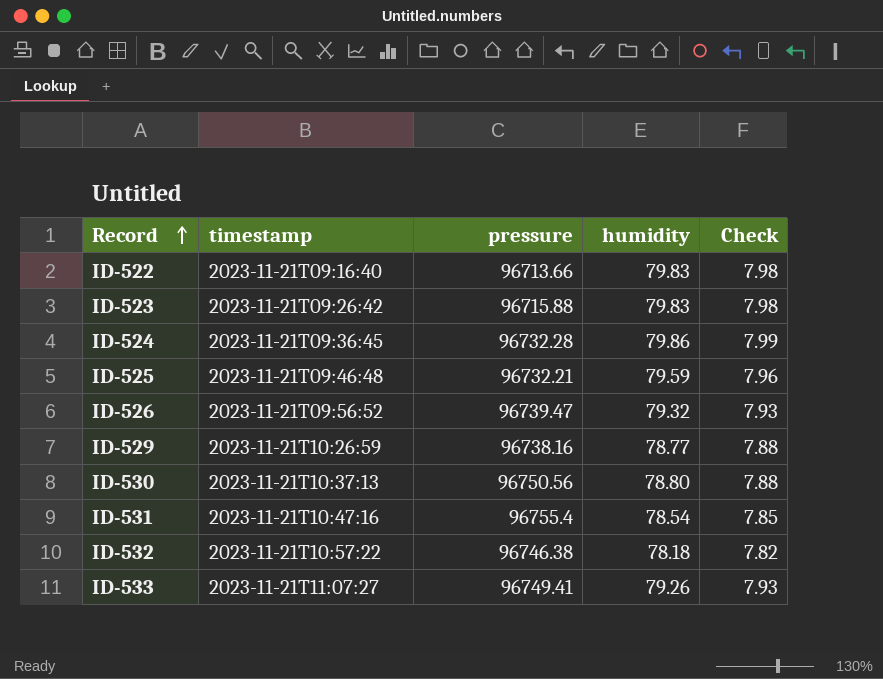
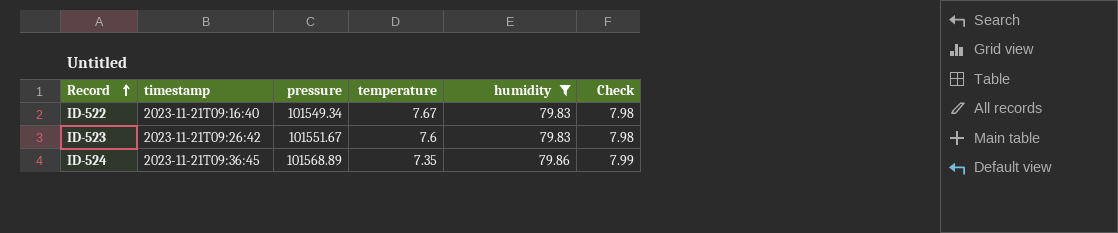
filter: none -> humidity >= 79.83
column temperature | position: none -> 4
ID-522 | pressure: 96713.66 -> 101549.34
ID-523 | pressure: 96715.88 -> 101551.67
ID-524 | pressure: 96732.28 -> 101568.89

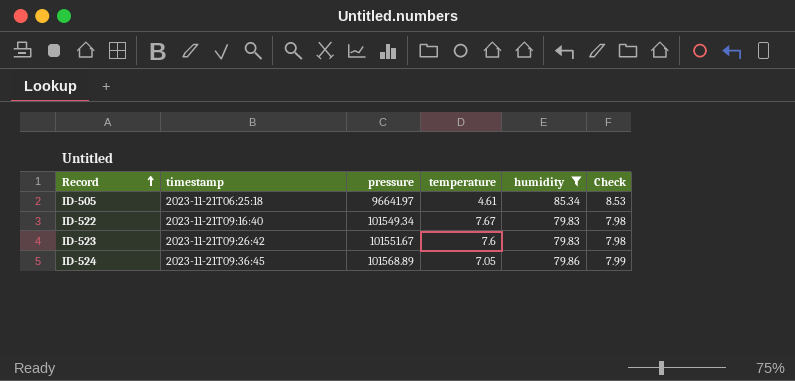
row ID-505: none -> 2023-11-21T06:25:18 | 96641.97 | 4.61 | 85.34 | 8.53
ID-524 | temperature: 7.35 -> 7.05

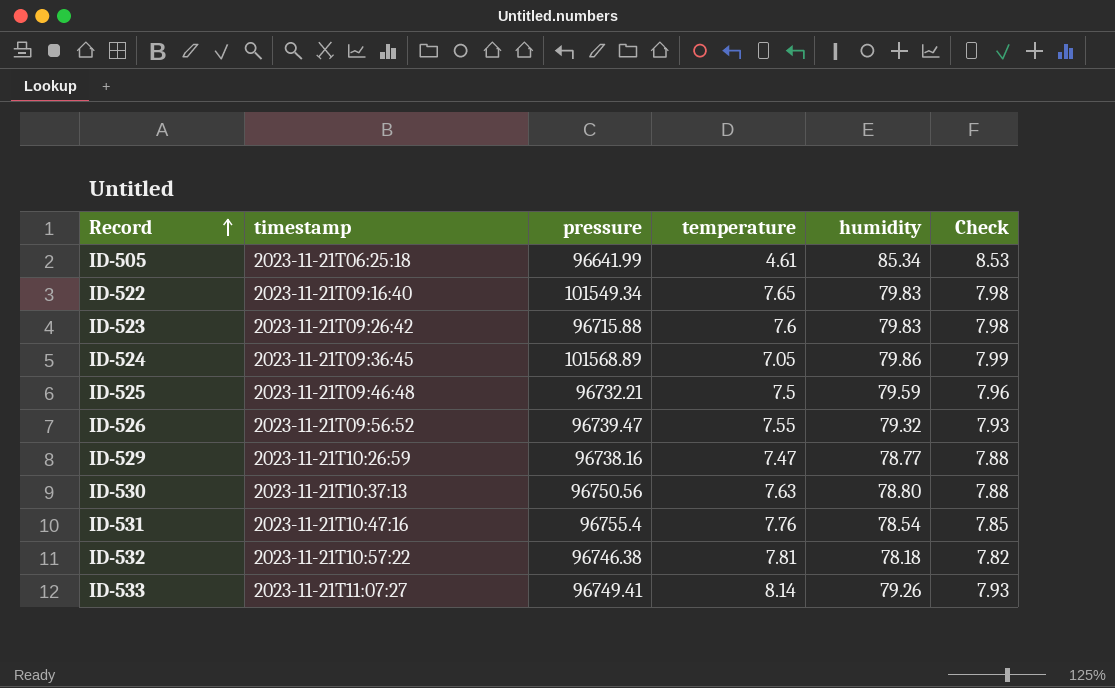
filter: humidity >= 79.83 -> none
ID-505 | pressure: 96641.97 -> 96641.99
ID-522 | temperature: 7.67 -> 7.65
ID-523 | pressure: 101551.67 -> 96715.88

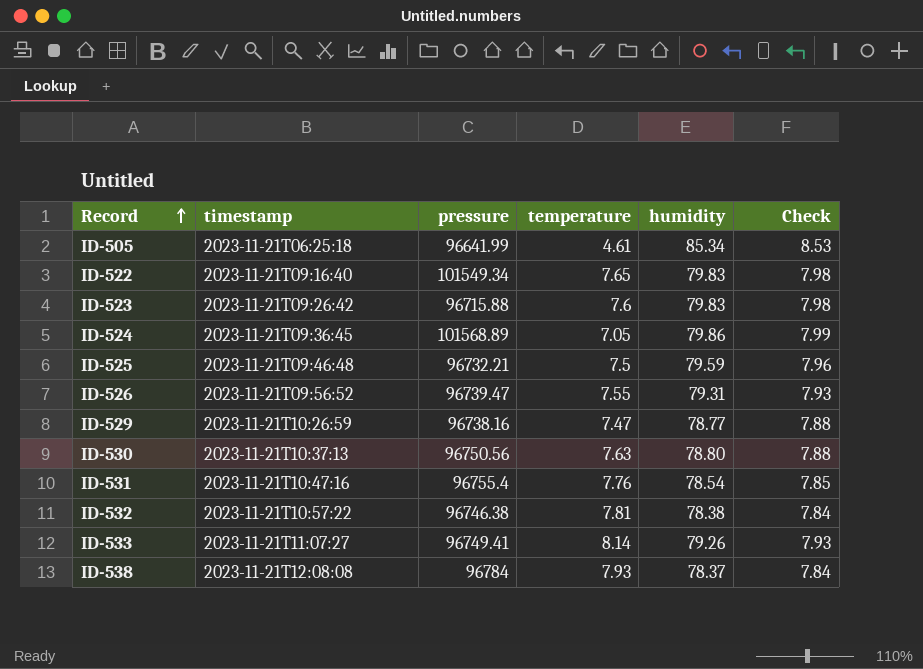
ID-526 | humidity: 79.32 -> 79.31
ID-532 | humidity: 78.18 -> 78.38
ID-532 | Check: 7.82 -> 7.84
row ID-538: none -> 2023-11-21T12:08:08 | 96784 | 7.93 | 78.37 | 7.84

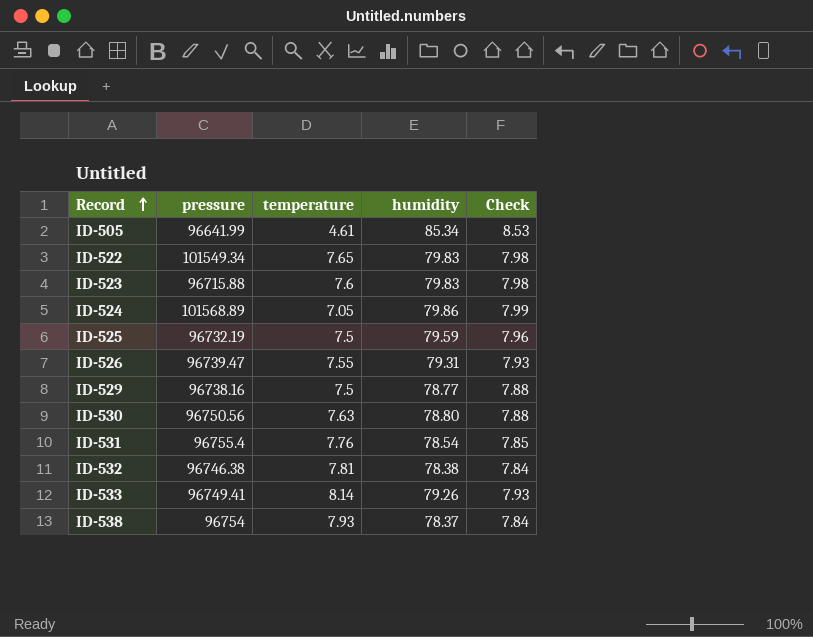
column timestamp | position: 2 -> none
ID-525 | pressure: 96732.21 -> 96732.19
ID-529 | temperature: 7.47 -> 7.5
ID-538 | pressure: 96784 -> 96754

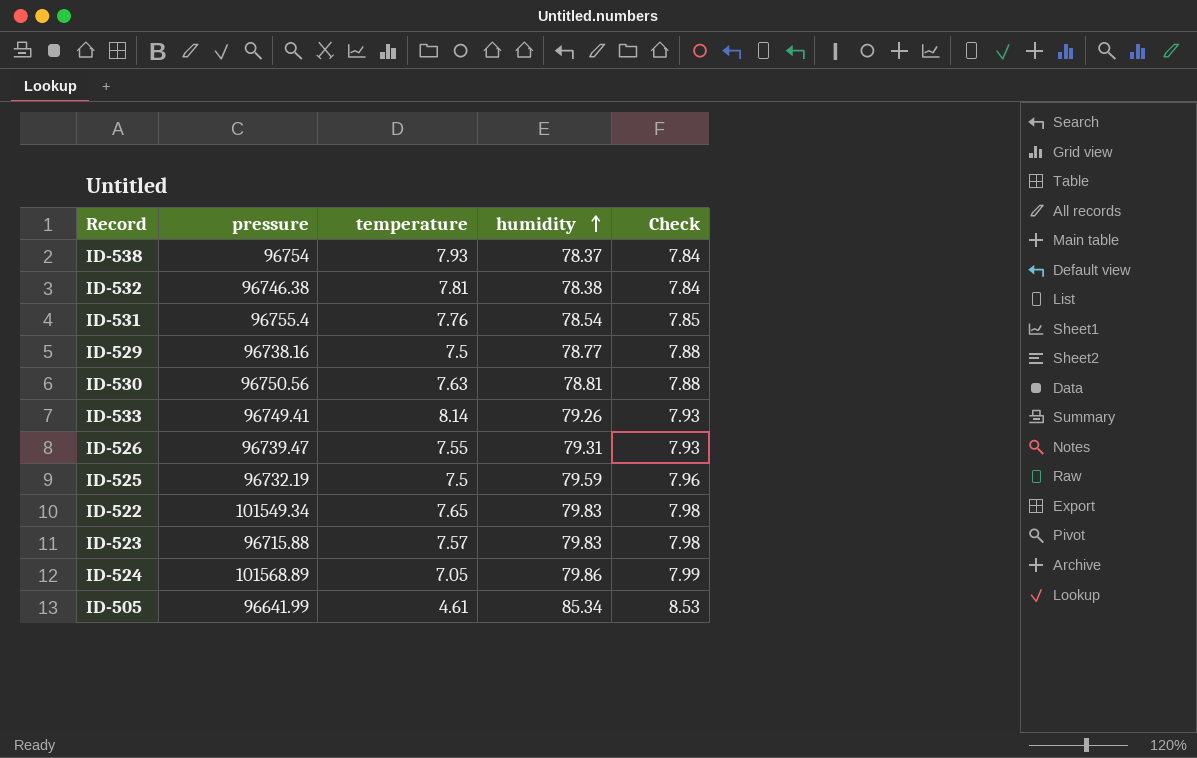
row order: Record ascending -> humidity ascending
ID-530 | humidity: 78.80 -> 78.81
ID-523 | temperature: 7.6 -> 7.57

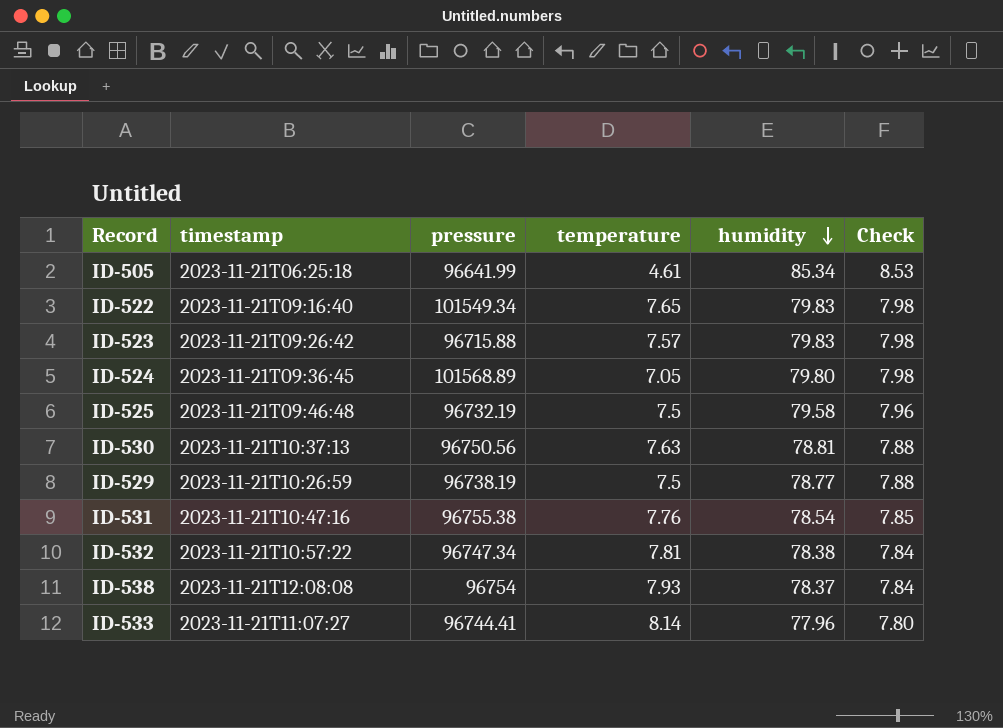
row order: humidity ascending -> humidity descending
column timestamp | position: none -> 2
row ID-526: 96739.47 | 7.55 | 79.31 | 7.93 -> none
ID-524 | humidity: 79.86 -> 79.80
ID-524 | Check: 7.99 -> 7.98
ID-525 | humidity: 79.59 -> 79.58
ID-529 | pressure: 96738.16 -> 96738.19
ID-531 | pressure: 96755.4 -> 96755.38
ID-532 | pressure: 96746.38 -> 96747.34
ID-533 | pressure: 96749.41 -> 96744.41
ID-533 | humidity: 79.26 -> 77.96
ID-533 | Check: 7.93 -> 7.80

